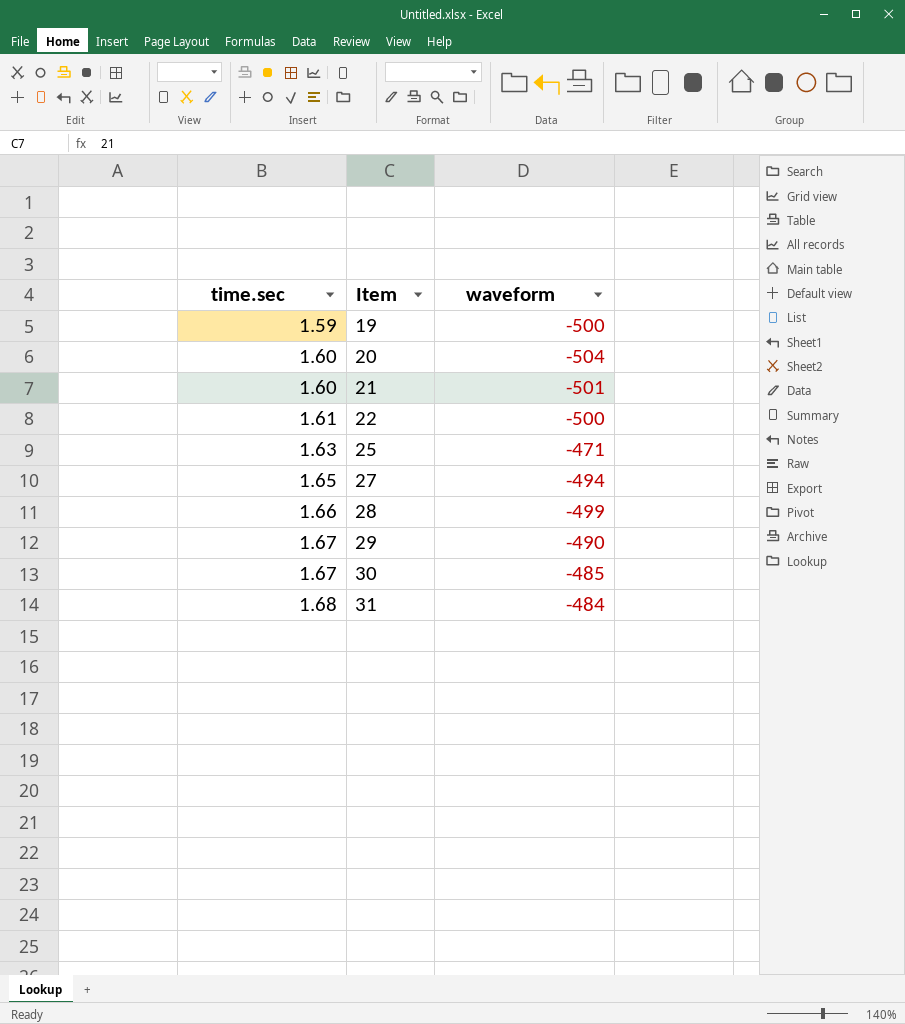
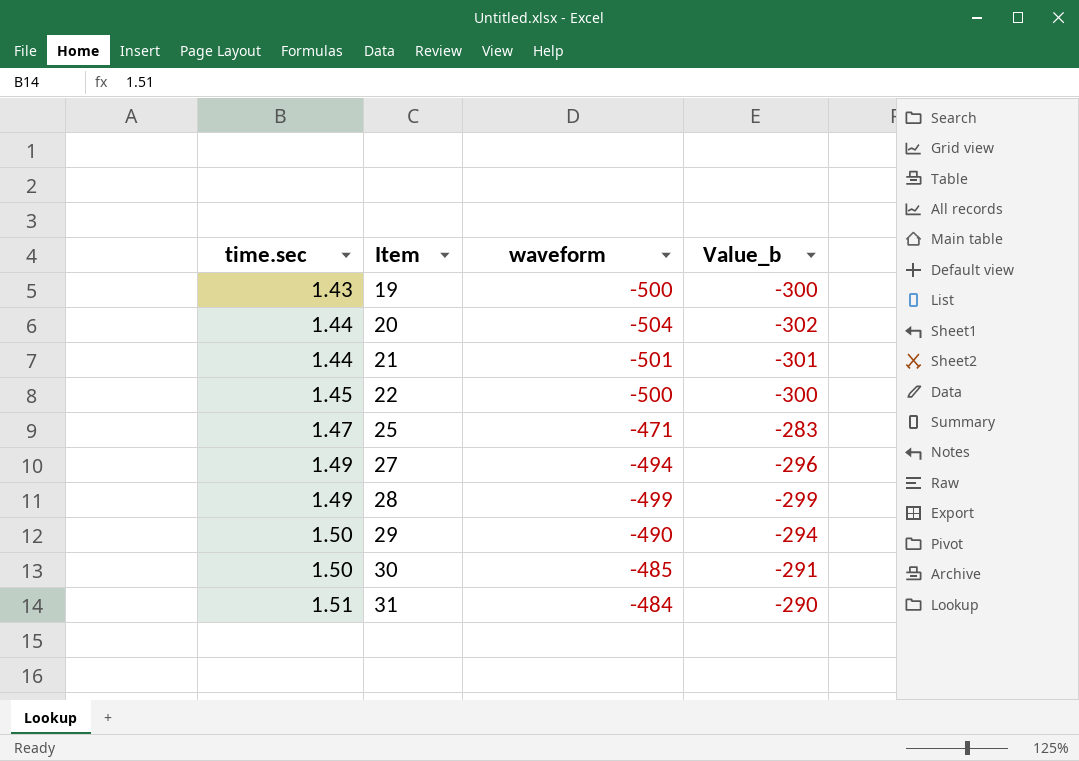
column Value_b | formula: none -> [waveform] * 0.6
19 | time.sec: 1.59 -> 1.43
20 | time.sec: 1.60 -> 1.44
21 | time.sec: 1.60 -> 1.44
22 | time.sec: 1.61 -> 1.45
25 | time.sec: 1.63 -> 1.47
27 | time.sec: 1.65 -> 1.49
28 | time.sec: 1.66 -> 1.49
29 | time.sec: 1.67 -> 1.50
30 | time.sec: 1.67 -> 1.50
31 | time.sec: 1.68 -> 1.51

